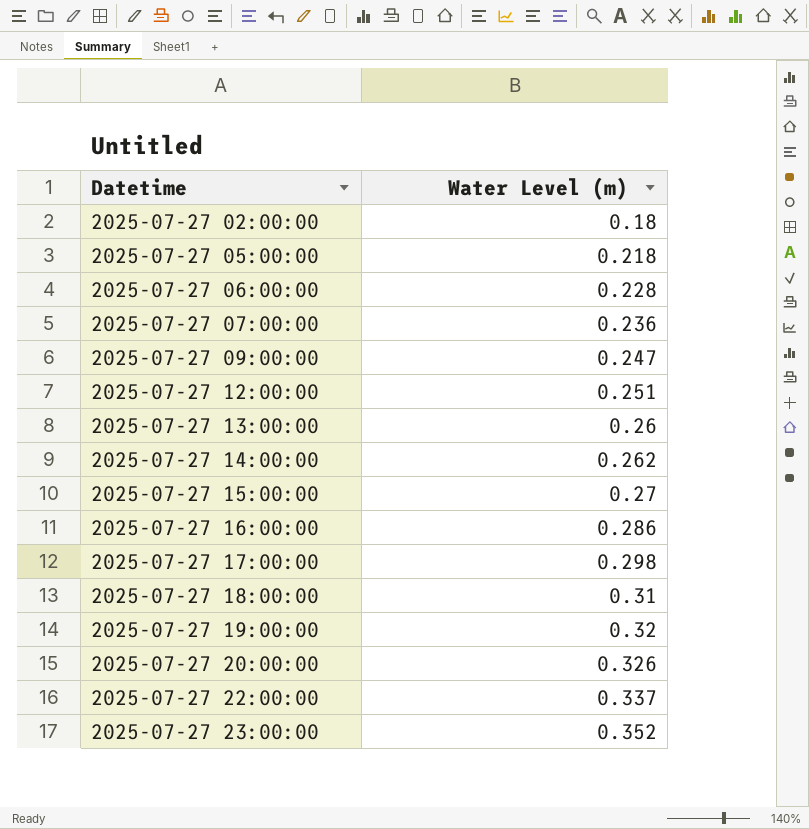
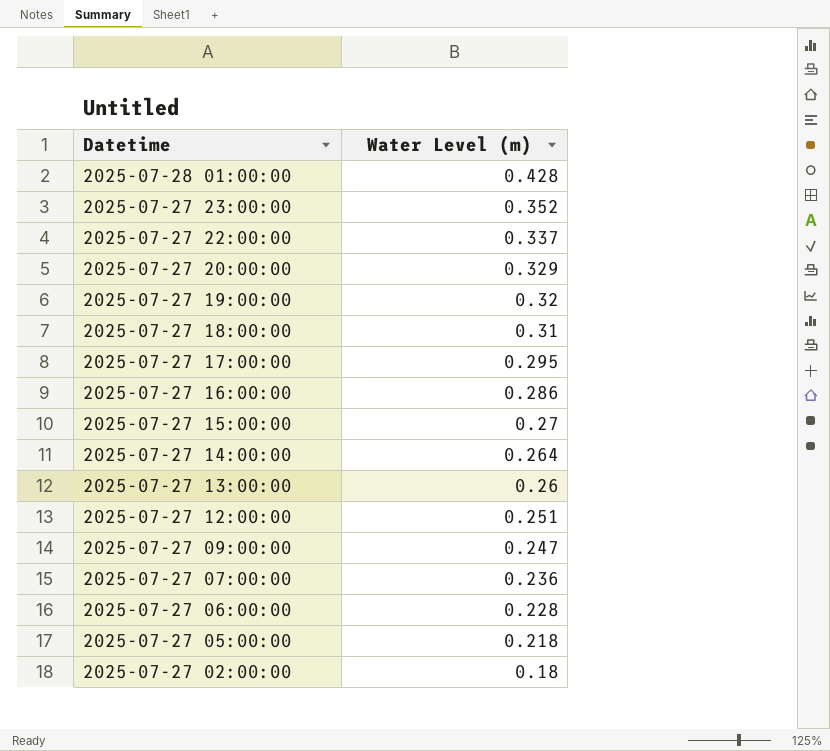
row order: Datetime ascending -> Datetime descending
row 2025-07-28 01:00:00: none -> 0.428
2025-07-27 20:00:00 | Water Level (m): 0.326 -> 0.329
2025-07-27 17:00:00 | Water Level (m): 0.298 -> 0.295
2025-07-27 14:00:00 | Water Level (m): 0.262 -> 0.264

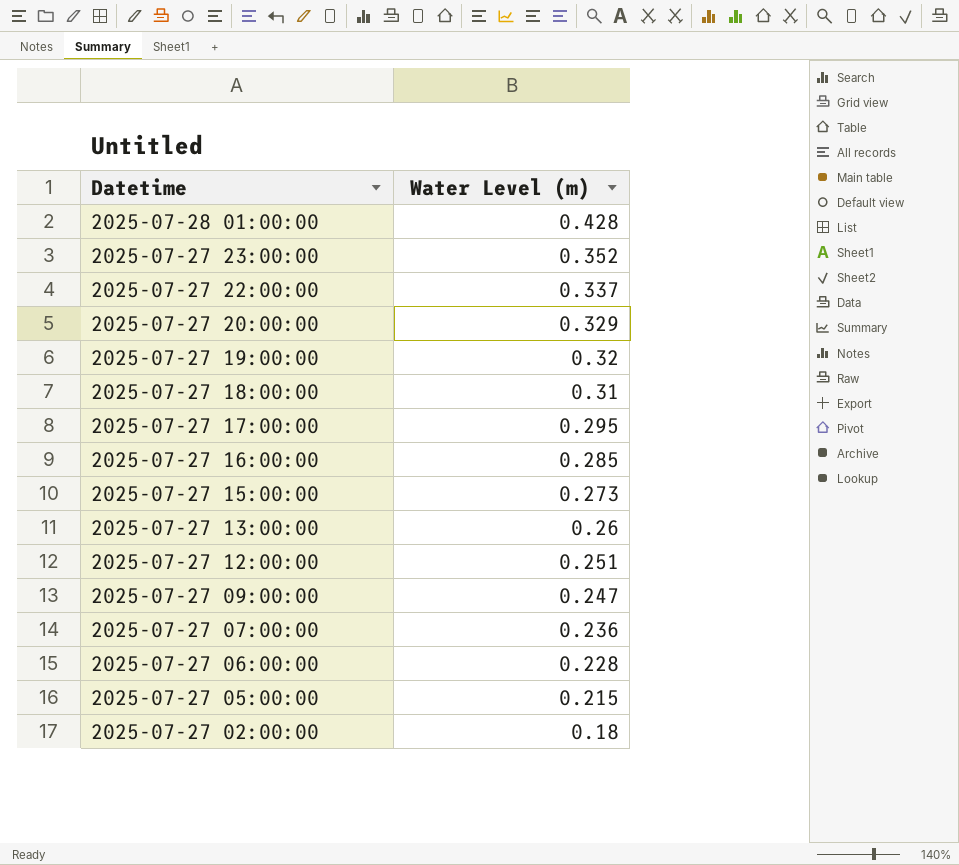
row 2025-07-27 14:00:00: 0.264 -> none
2025-07-27 16:00:00 | Water Level (m): 0.286 -> 0.285
2025-07-27 15:00:00 | Water Level (m): 0.27 -> 0.273
2025-07-27 05:00:00 | Water Level (m): 0.218 -> 0.215

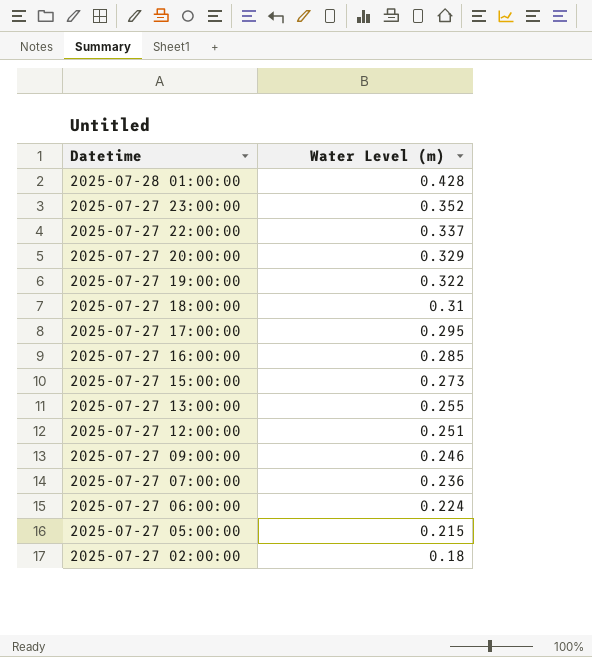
2025-07-27 19:00:00 | Water Level (m): 0.32 -> 0.322
2025-07-27 13:00:00 | Water Level (m): 0.26 -> 0.255
2025-07-27 09:00:00 | Water Level (m): 0.247 -> 0.246
2025-07-27 06:00:00 | Water Level (m): 0.228 -> 0.224

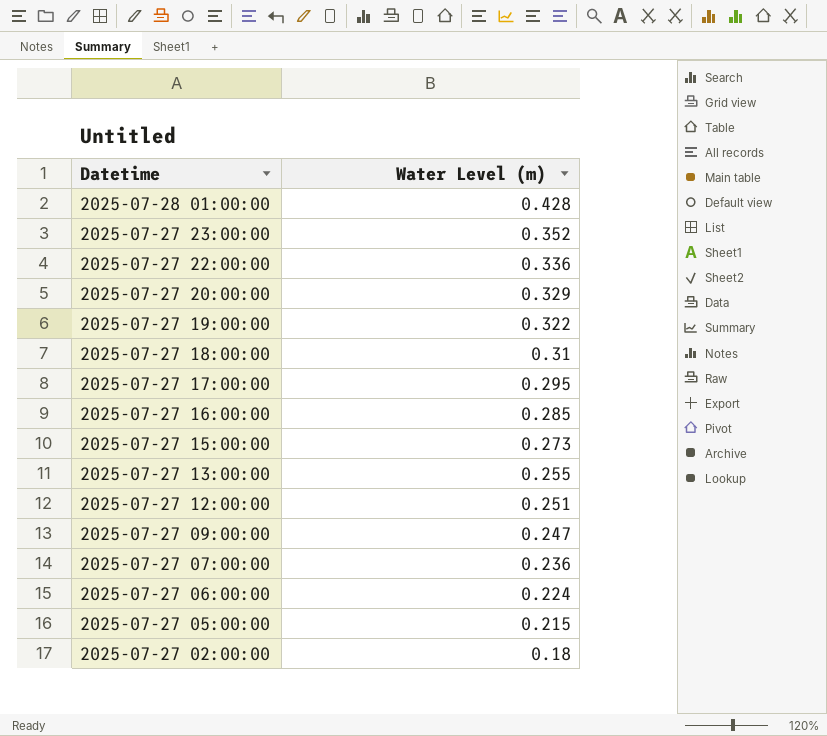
2025-07-27 22:00:00 | Water Level (m): 0.337 -> 0.336
2025-07-27 09:00:00 | Water Level (m): 0.246 -> 0.247

